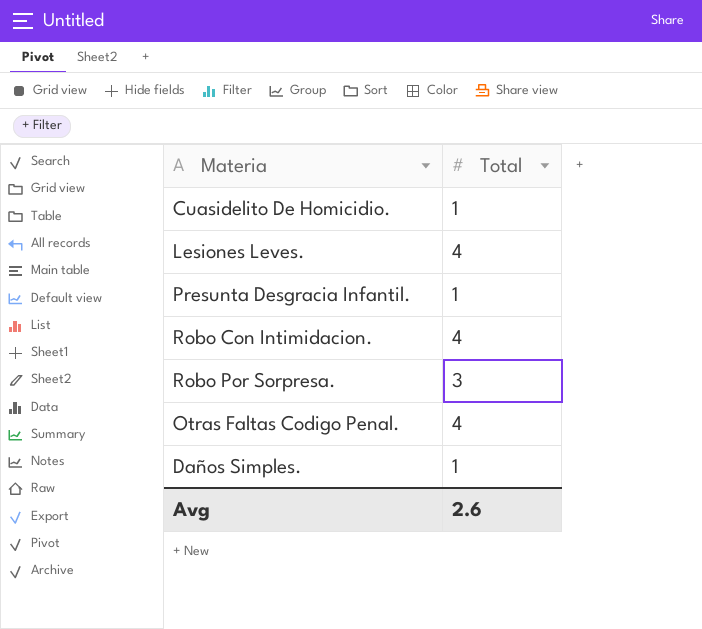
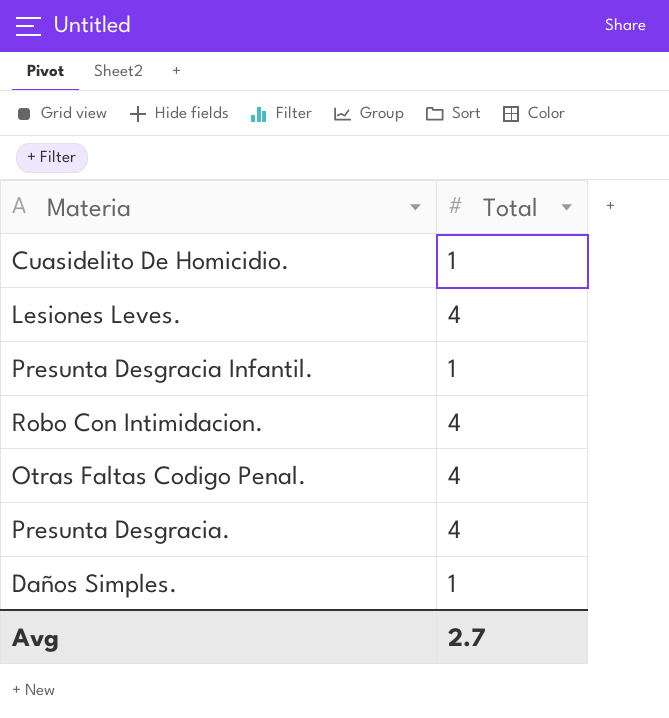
row Robo Por Sorpresa.: 3 -> none
row Presunta Desgracia.: none -> 4
Avg | Total: 2.6 -> 2.7

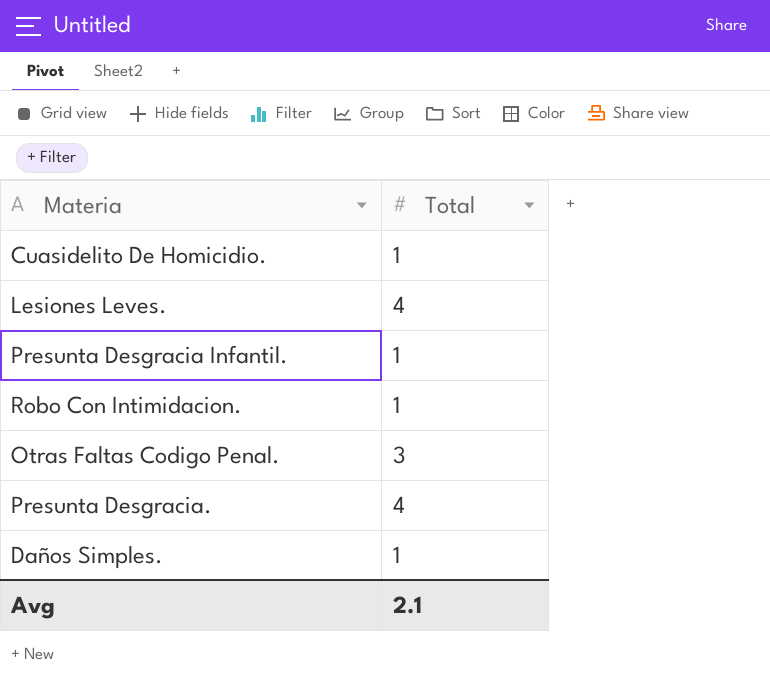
Robo Con Intimidacion. | Total: 4 -> 1
Otras Faltas Codigo Penal. | Total: 4 -> 3
Avg | Total: 2.7 -> 2.1

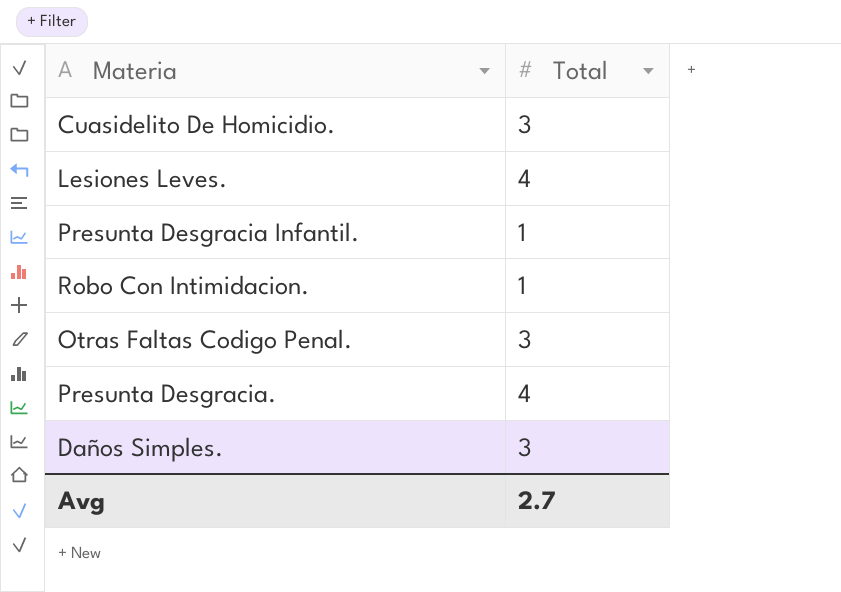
Cuasidelito De Homicidio. | Total: 1 -> 3
Daños Simples. | Total: 1 -> 3
Avg | Total: 2.1 -> 2.7

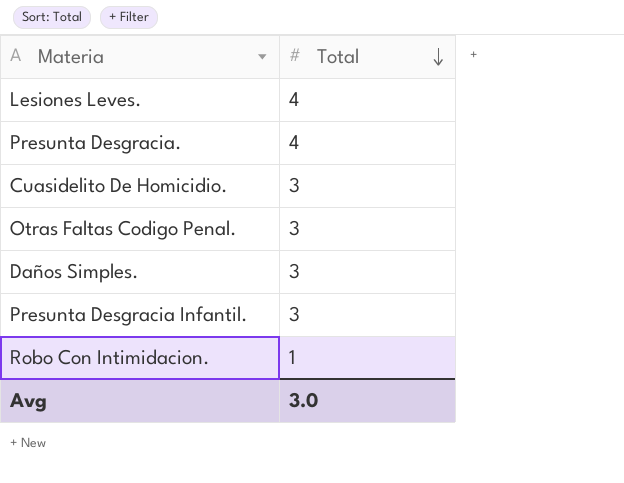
row order: none -> Total descending
Presunta Desgracia Infantil. | Total: 1 -> 3
Avg | Total: 2.7 -> 3.0

